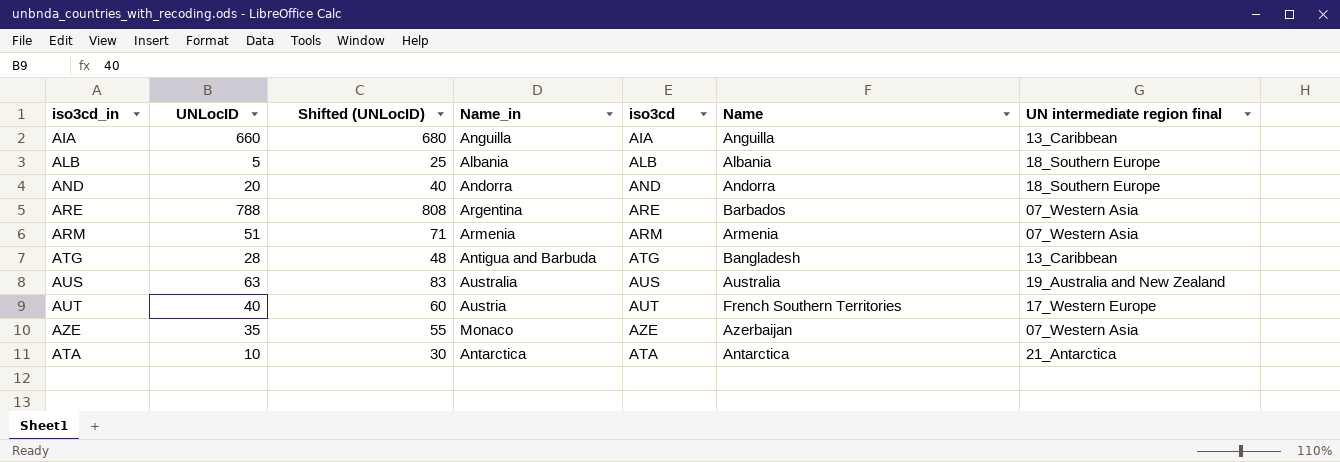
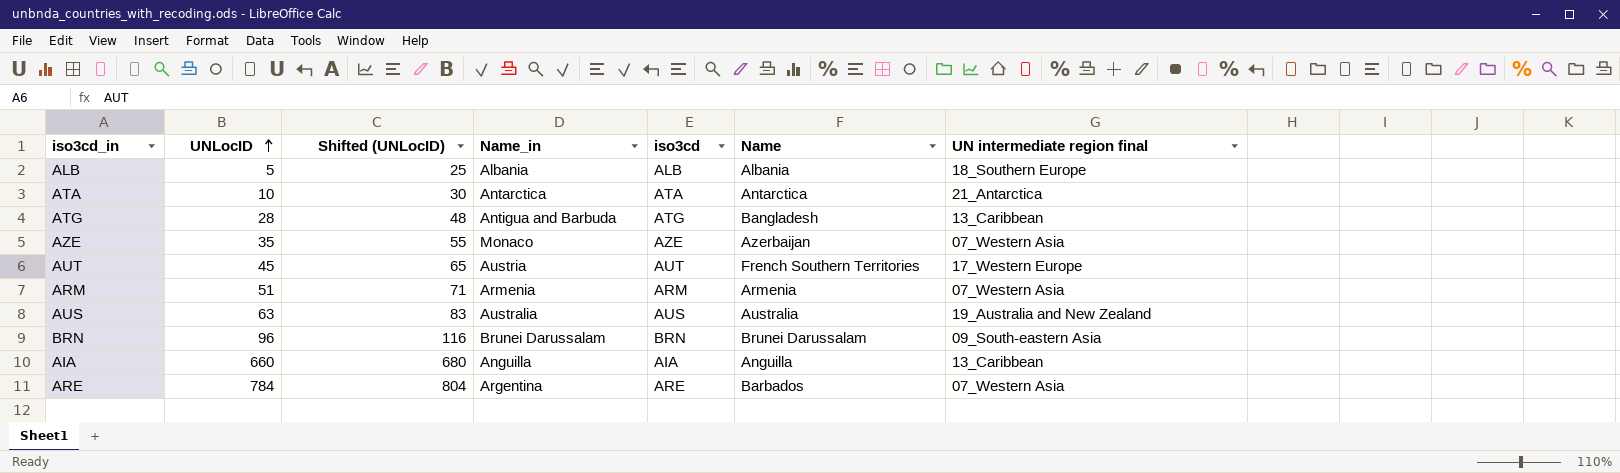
row order: none -> UNLocID ascending
row AND: 20 | 40 | Andorra | AND | Andorra | 18_Southern Europe -> none
AUT | UNLocID: 40 -> 45
AUT | Shifted (UNLocID): 60 -> 65
row BRN: none -> 96 | 116 | Brunei Darussalam | BRN | Brunei Darussalam | 09_South-eastern Asia
ARE | UNLocID: 788 -> 784
ARE | Shifted (UNLocID): 808 -> 804

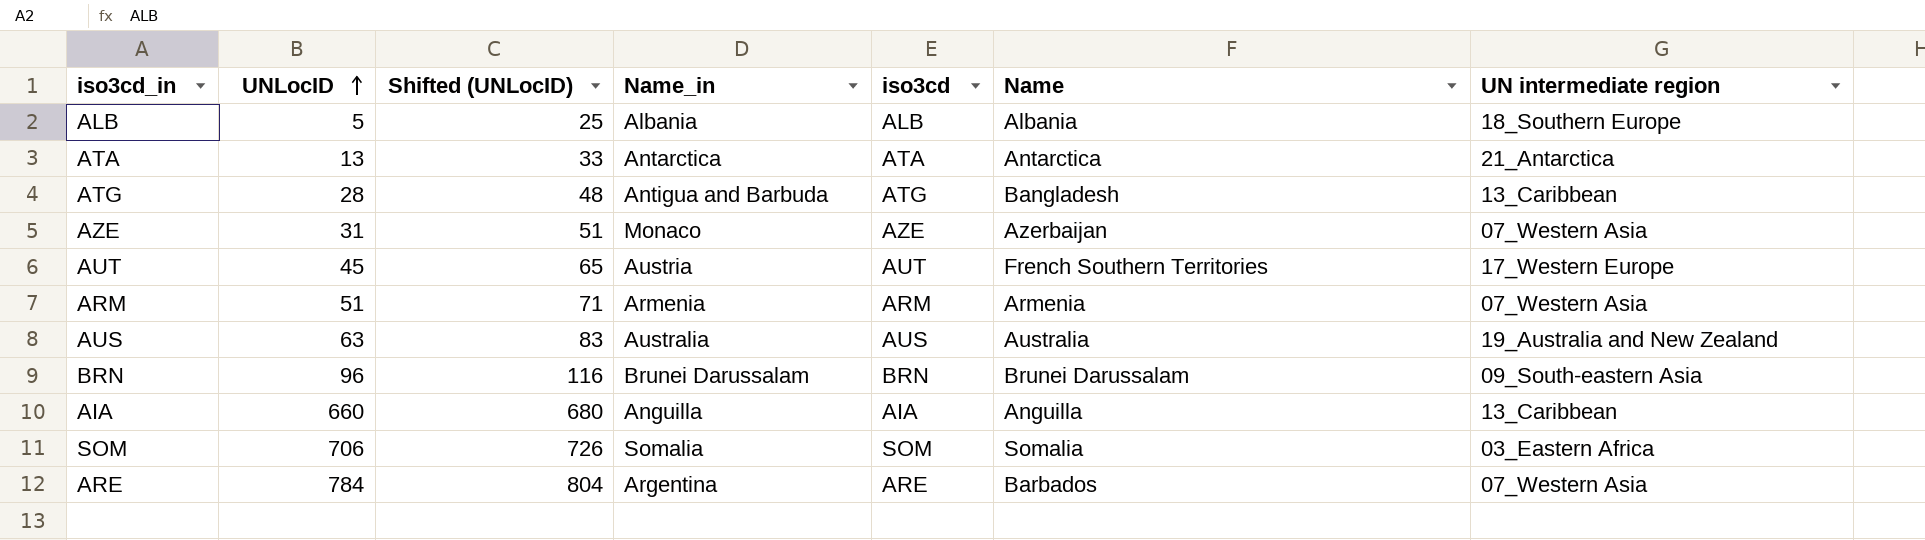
column name: UN intermediate region final -> UN intermediate region
ATA | UNLocID: 10 -> 13
ATA | Shifted (UNLocID): 30 -> 33
AZE | UNLocID: 35 -> 31
AZE | Shifted (UNLocID): 55 -> 51
row SOM: none -> 706 | 726 | Somalia | SOM | Somalia | 03_Eastern Africa

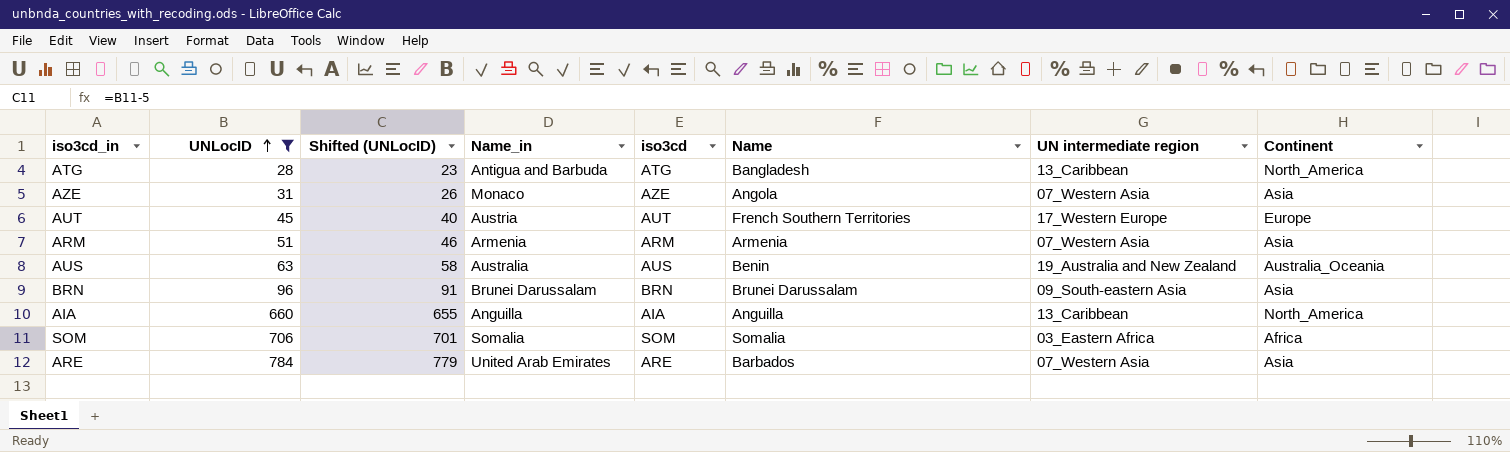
filter: none -> UNLocID >= 28
column Shifted (UNLocID) | formula: [UNLocID] + 20 -> [UNLocID] - 5
column Continent | position: none -> 8
AZE | Name: Azerbaijan -> Angola
AUS | Name: Australia -> Benin
ARE | Name_in: Argentina -> United Arab Emirates

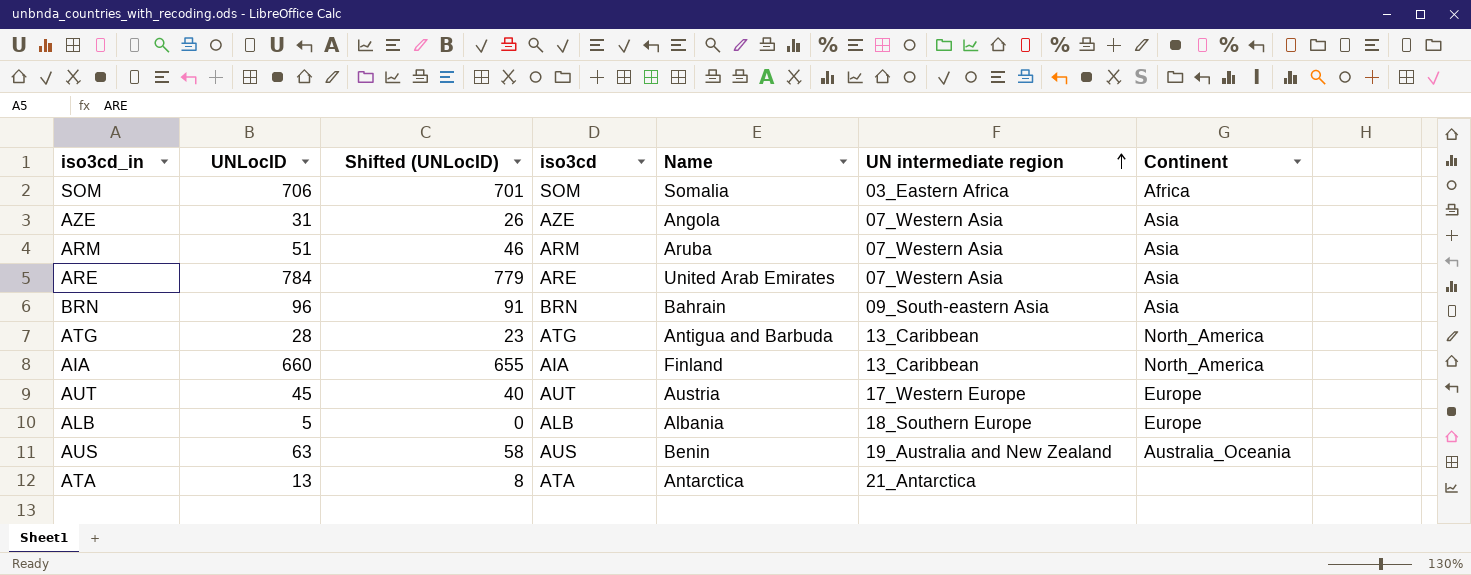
filter: UNLocID >= 28 -> none
row order: UNLocID ascending -> UN intermediate region ascending
column Name_in | position: 4 -> none
ARM | Name: Armenia -> Aruba
ARE | Name: Barbados -> United Arab Emirates
BRN | Name: Brunei Darussalam -> Bahrain
ATG | Name: Bangladesh -> Antigua and Barbuda
AIA | Name: Anguilla -> Finland
AUT | Name: French Southern Territories -> Austria

